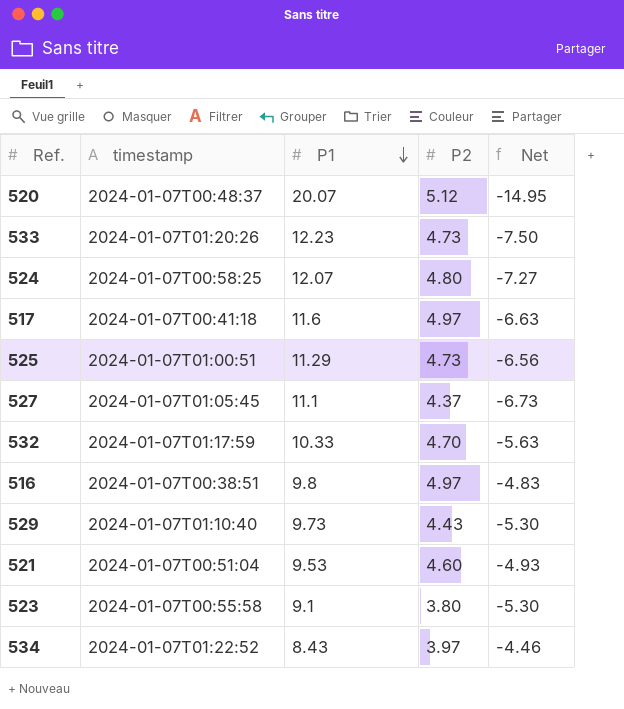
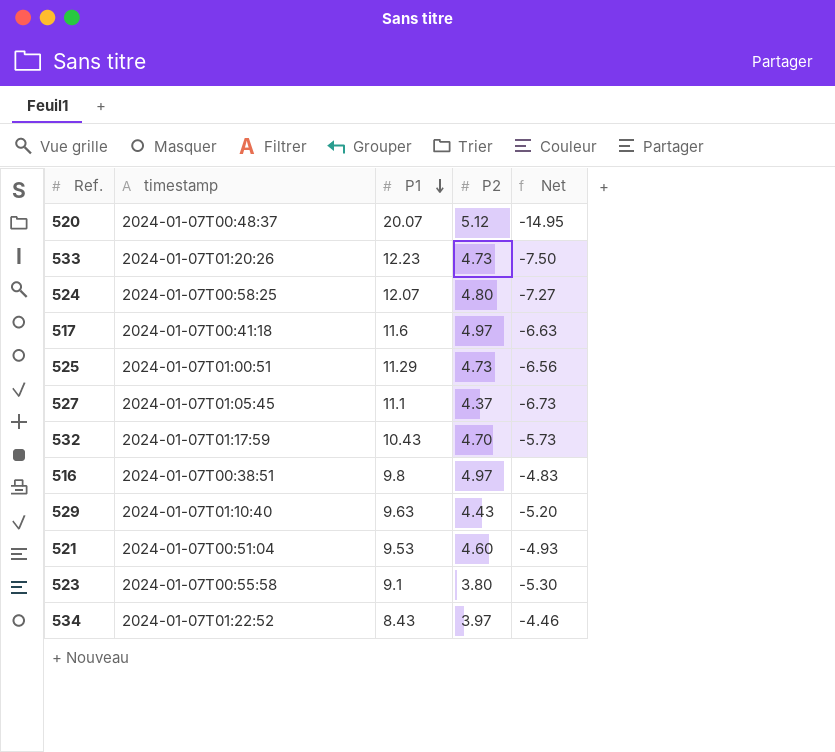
532 | P1: 10.33 -> 10.43
532 | Net: -5.63 -> -5.73
529 | P1: 9.73 -> 9.63
529 | Net: -5.30 -> -5.20

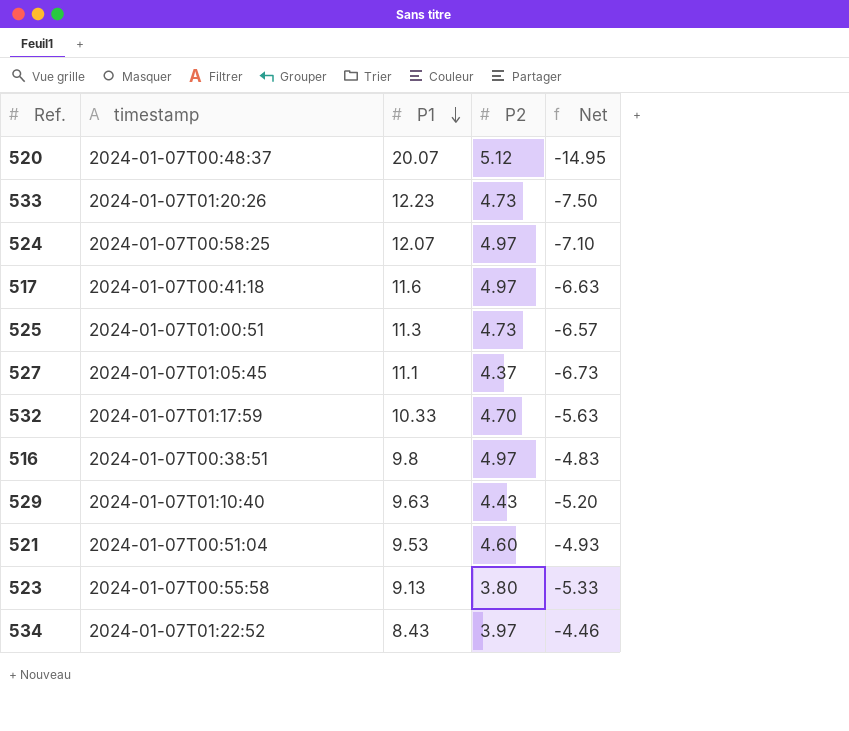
524 | P2: 4.80 -> 4.97
524 | Net: -7.27 -> -7.10
525 | P1: 11.29 -> 11.3
525 | Net: -6.56 -> -6.57
532 | P1: 10.43 -> 10.33
532 | Net: -5.73 -> -5.63
523 | P1: 9.1 -> 9.13
523 | Net: -5.30 -> -5.33

